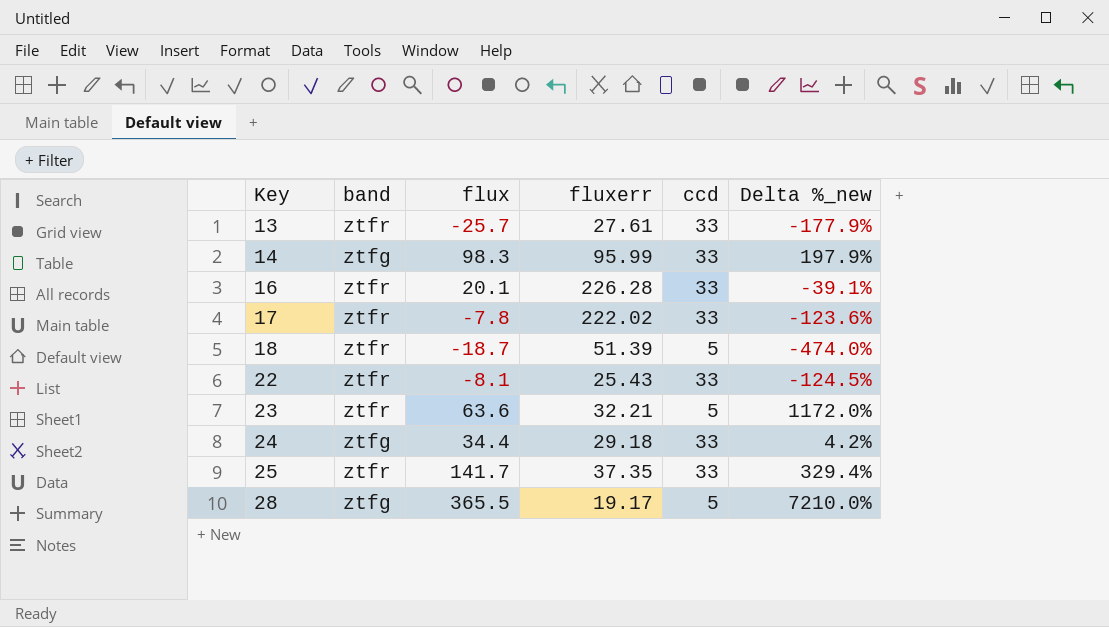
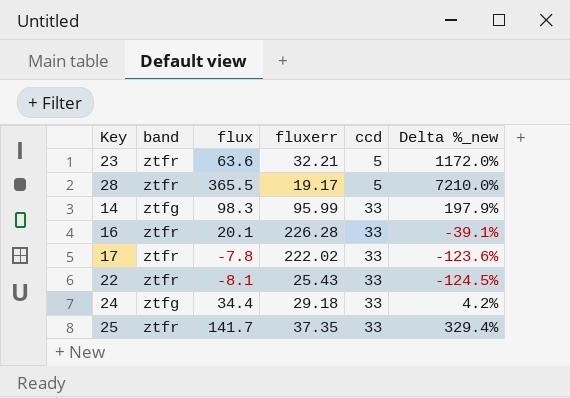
row order: Key ascending -> ccd ascending
row 13: ztfr | -25.7 | 27.61 | 33 | -177.9% -> none
row 18: ztfr | -18.7 | 51.39 | 5 | -474.0% -> none
28 | band: ztfg -> ztfr

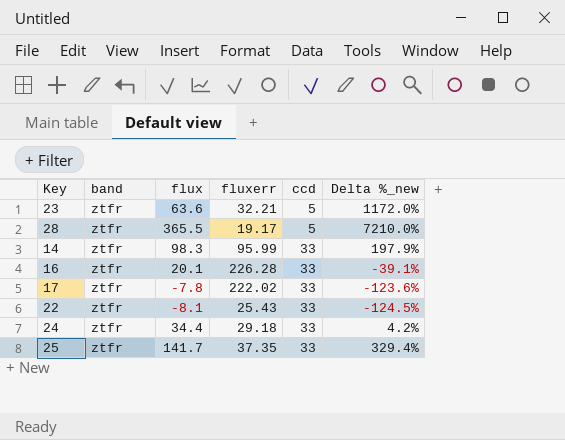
14 | band: ztfg -> ztfr
24 | band: ztfg -> ztfr

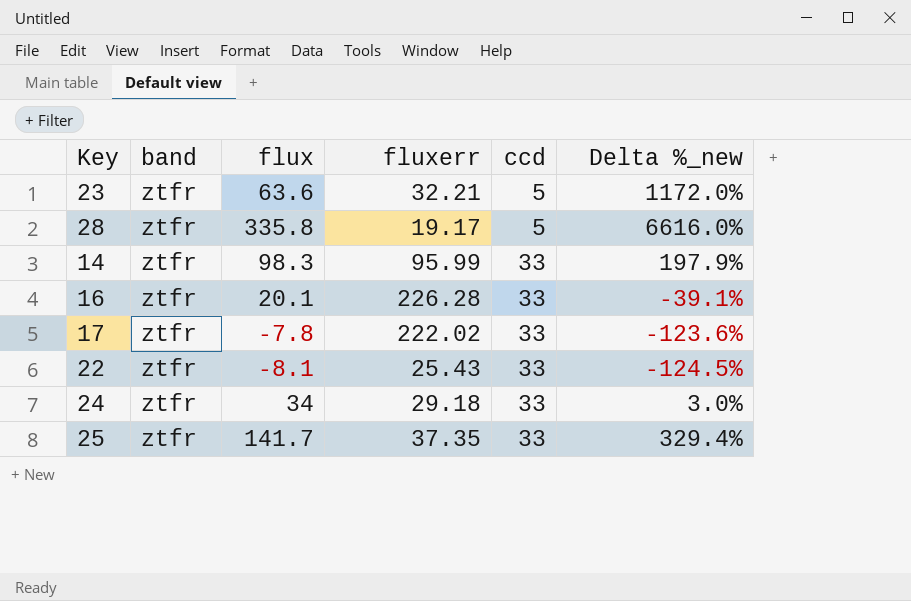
28 | flux: 365.5 -> 335.8
28 | Delta %_new: 7210.0% -> 6616.0%
24 | flux: 34.4 -> 34
24 | Delta %_new: 4.2% -> 3.0%

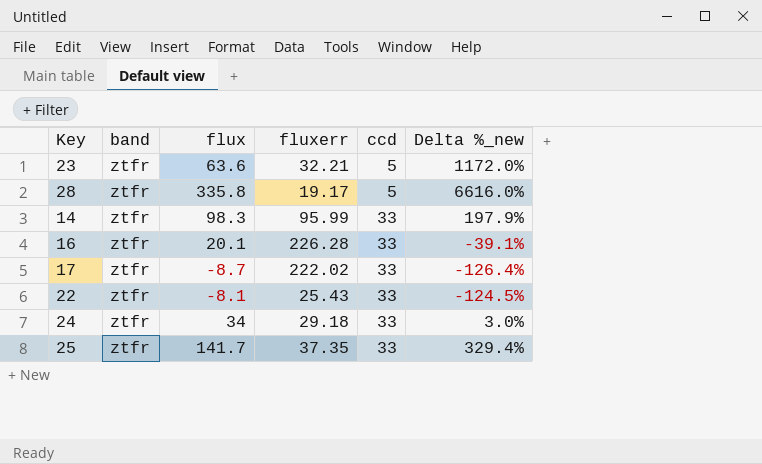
17 | flux: -7.8 -> -8.7
17 | Delta %_new: -123.6% -> -126.4%

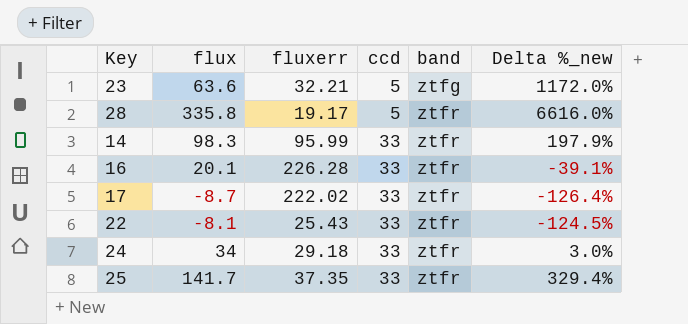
column band | position: 2 -> 5
23 | band: ztfr -> ztfg

